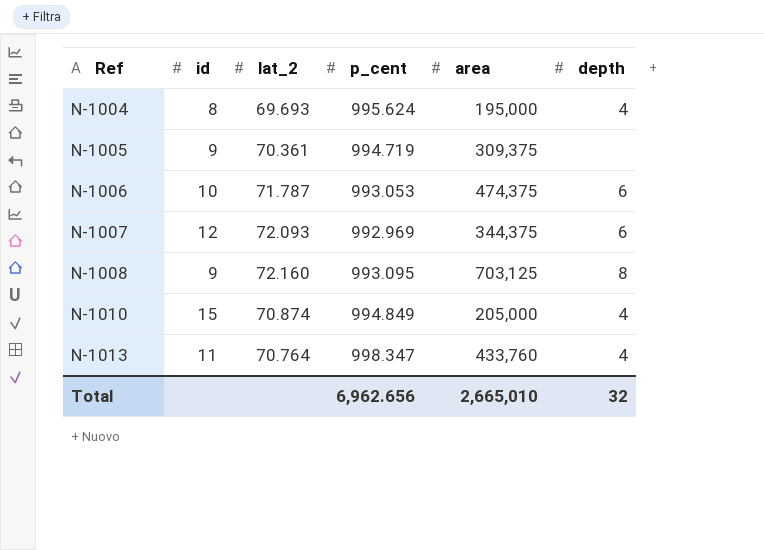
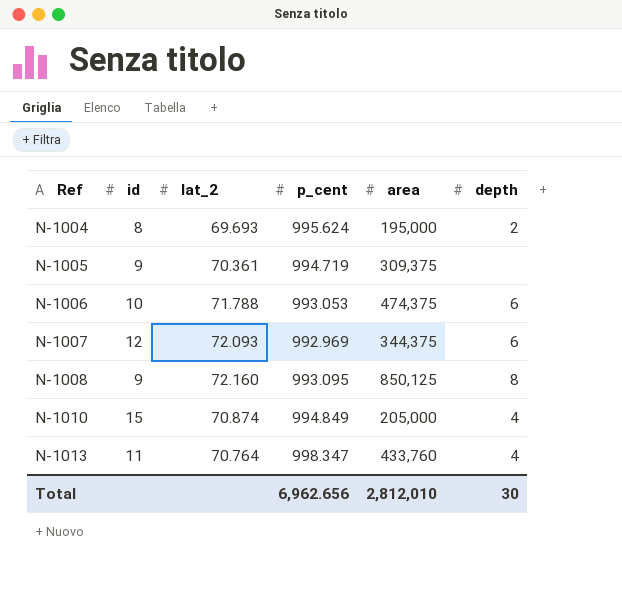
N-1004 | depth: 4 -> 2
N-1006 | lat_2: 71.787 -> 71.788
N-1008 | area: 703,125 -> 850,125
Total | area: 2,665,010 -> 2,812,010
Total | depth: 32 -> 30

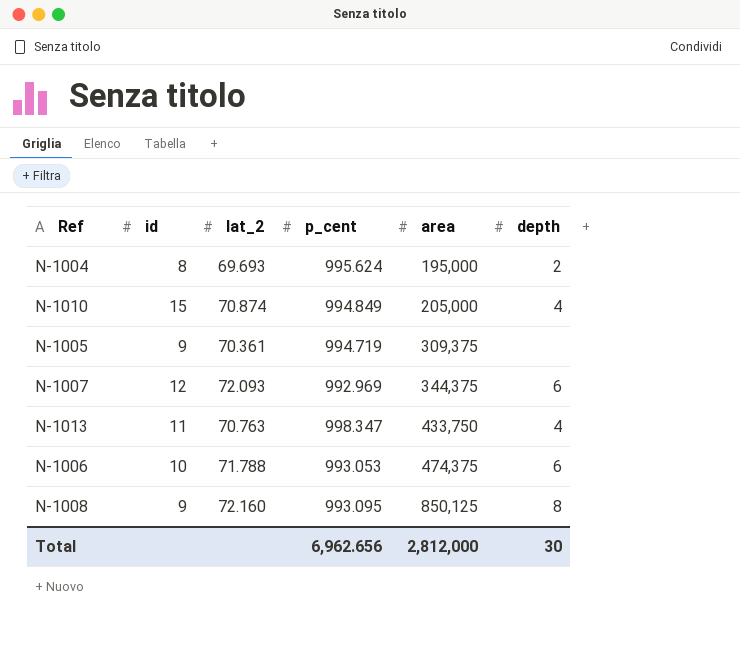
row order: Ref ascending -> area ascending
N-1013 | lat_2: 70.764 -> 70.763
N-1013 | area: 433,760 -> 433,750
Total | area: 2,812,010 -> 2,812,000

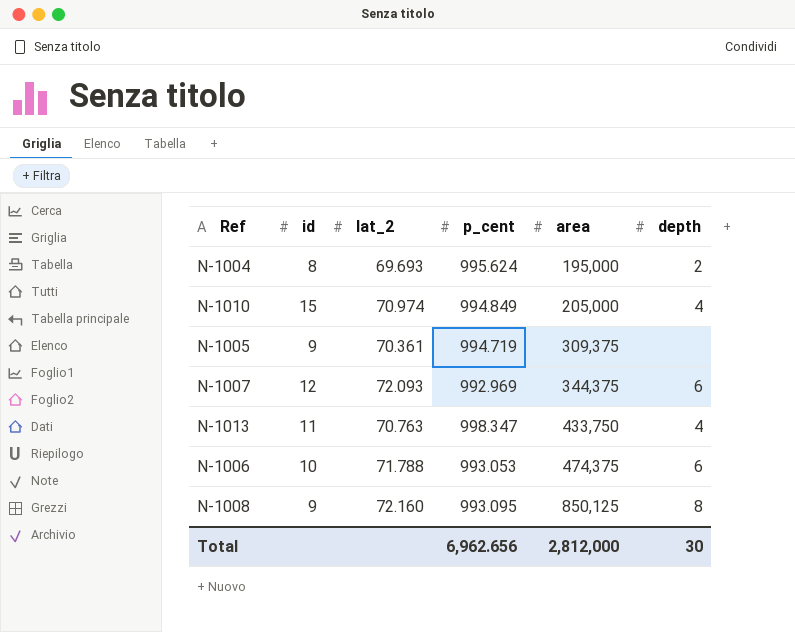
N-1010 | lat_2: 70.874 -> 70.974

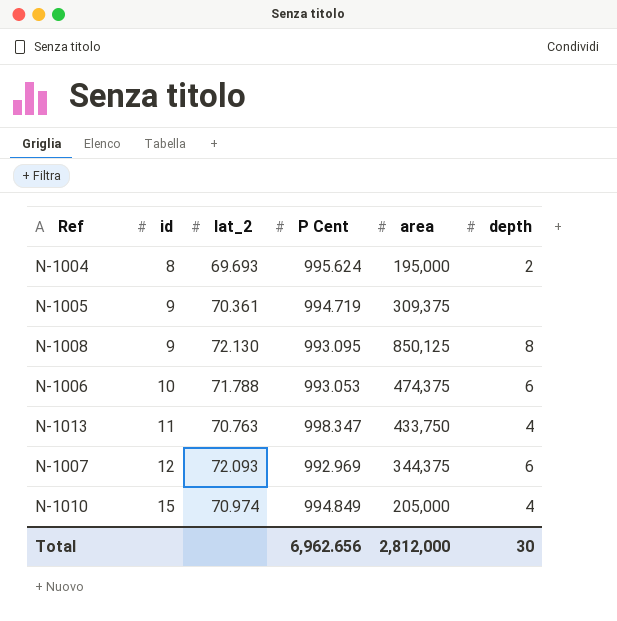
row order: area ascending -> id ascending
column name: p_cent -> P Cent
N-1008 | lat_2: 72.160 -> 72.130

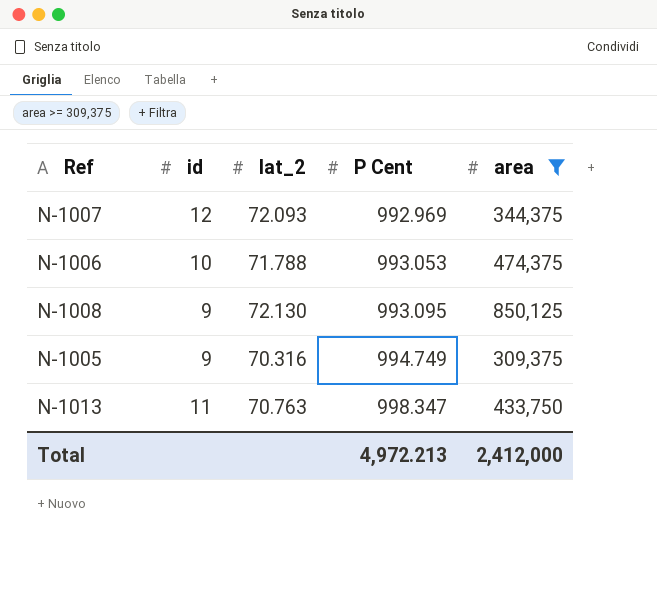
filter: none -> area >= 309,375
row order: id ascending -> P Cent ascending
column depth | position: 6 -> none
N-1005 | lat_2: 70.361 -> 70.316
N-1005 | P Cent: 994.719 -> 994.749
Total | P Cent: 6,962.656 -> 4,972.213
Total | area: 2,812,000 -> 2,412,000

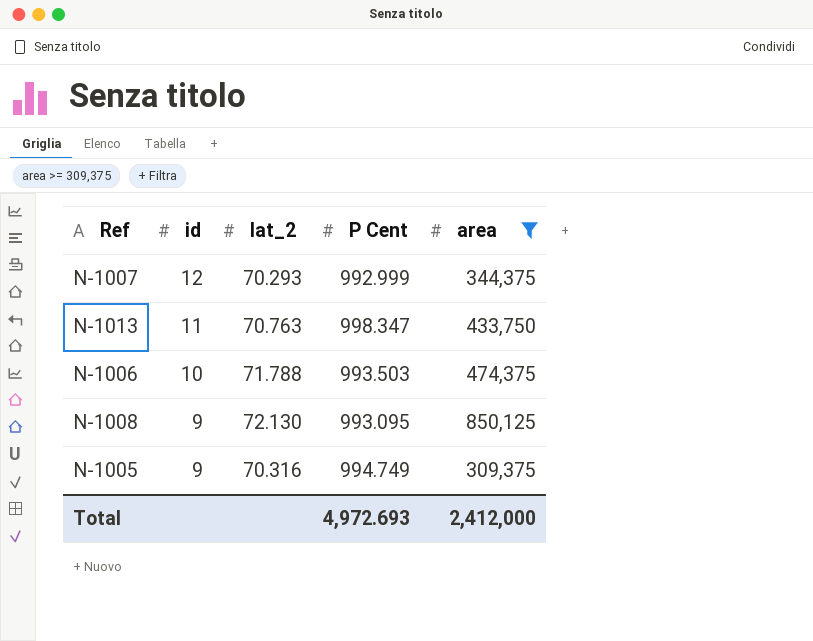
row order: P Cent ascending -> id descending
N-1007 | lat_2: 72.093 -> 70.293
N-1007 | P Cent: 992.969 -> 992.999
N-1006 | P Cent: 993.053 -> 993.503
Total | P Cent: 4,972.213 -> 4,972.693

